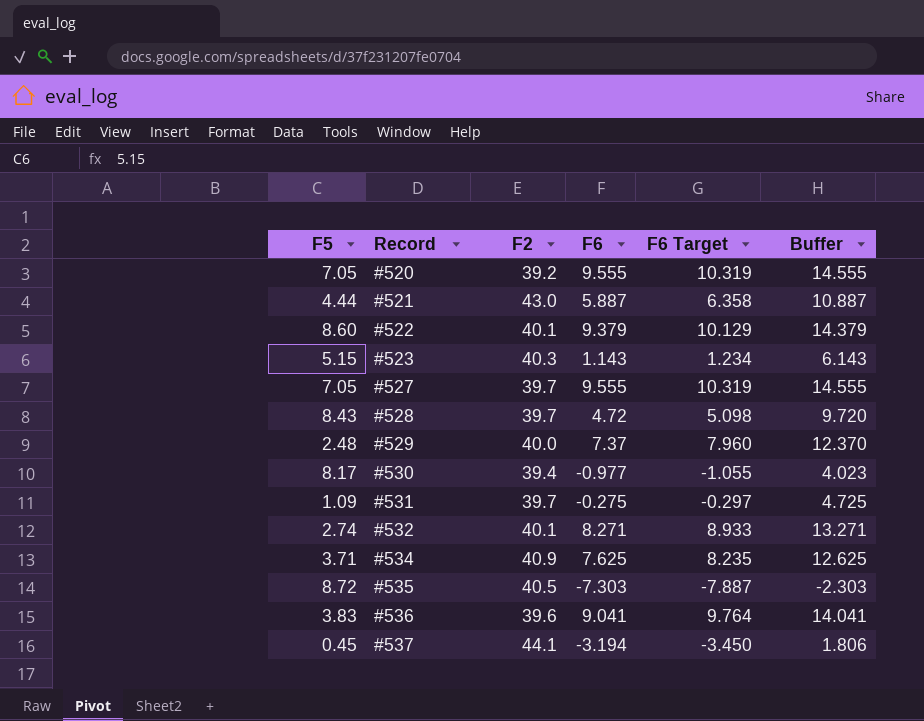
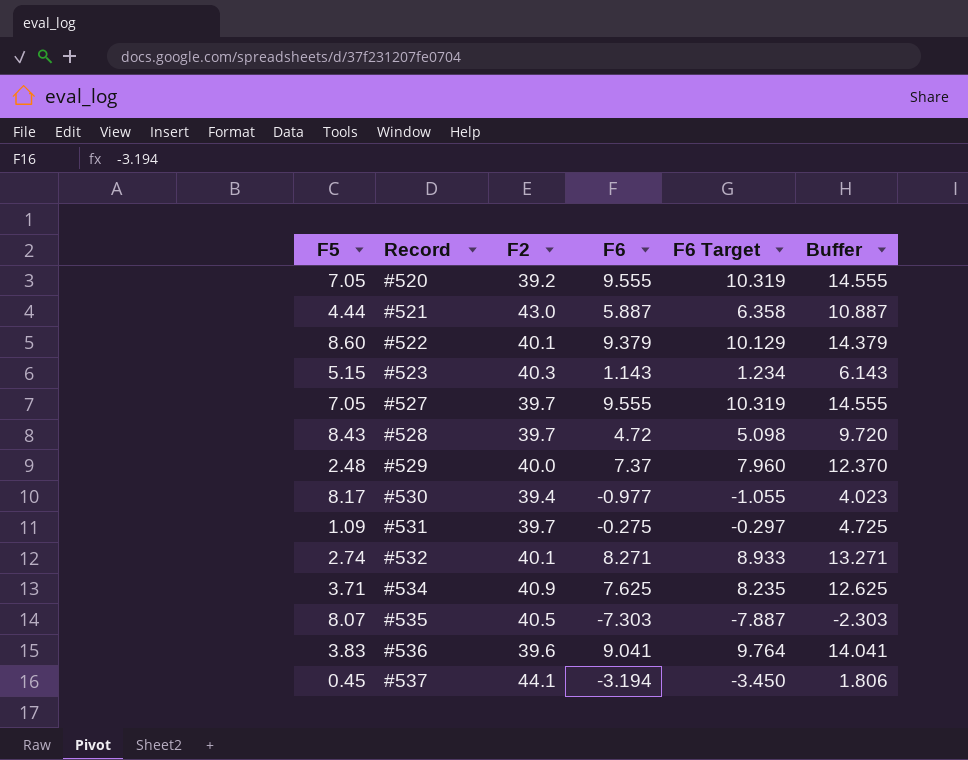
#535 | F5: 8.72 -> 8.07

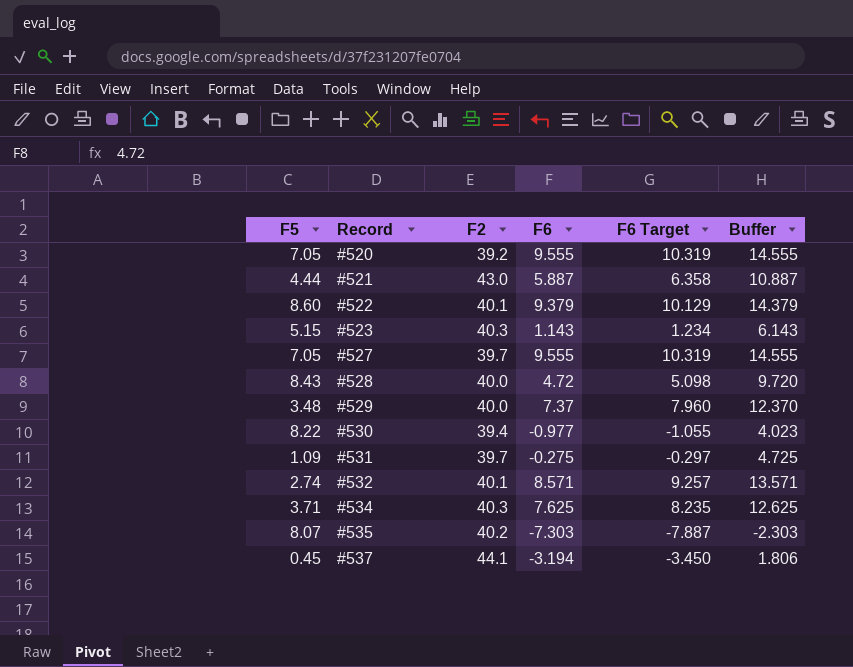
row #536: 3.83 | 39.6 | 9.041 | 9.764 | 14.041 -> none
#528 | F2: 39.7 -> 40.0
#529 | F5: 2.48 -> 3.48
#530 | F5: 8.17 -> 8.22
#532 | F6: 8.271 -> 8.571
#532 | F6 Target: 8.933 -> 9.257
#532 | Buffer: 13.271 -> 13.571
#534 | F2: 40.9 -> 40.3
#535 | F2: 40.5 -> 40.2

